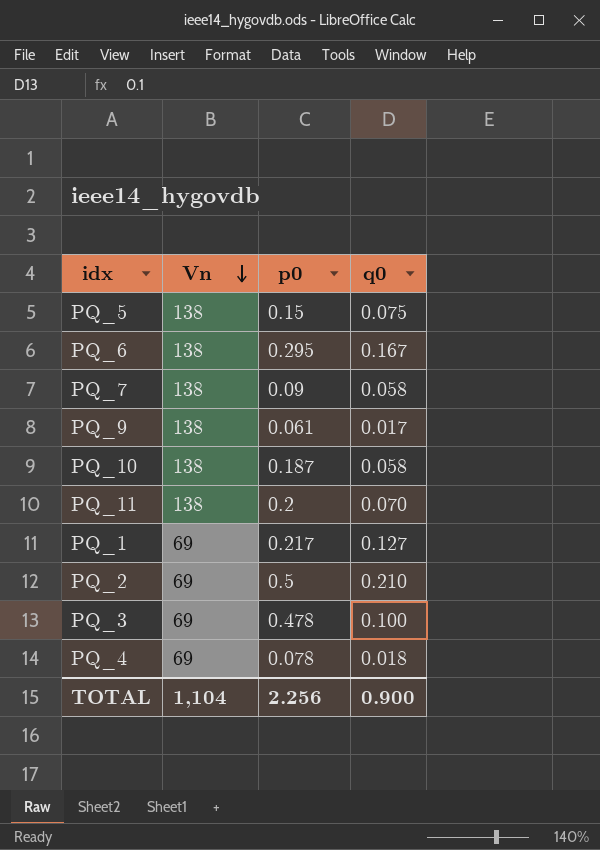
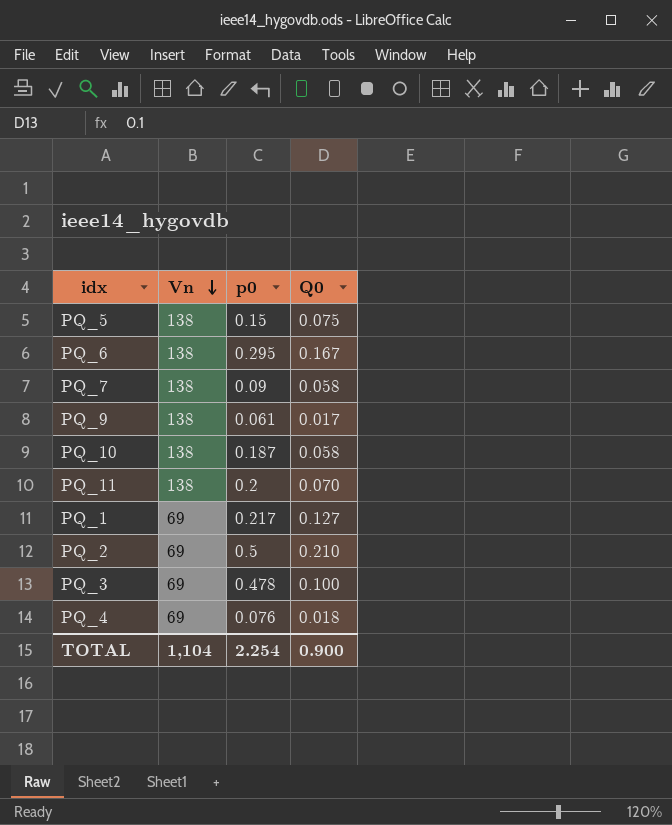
column name: q0 -> Q0
PQ_4 | p0: 0.078 -> 0.076
TOTAL | p0: 2.256 -> 2.254

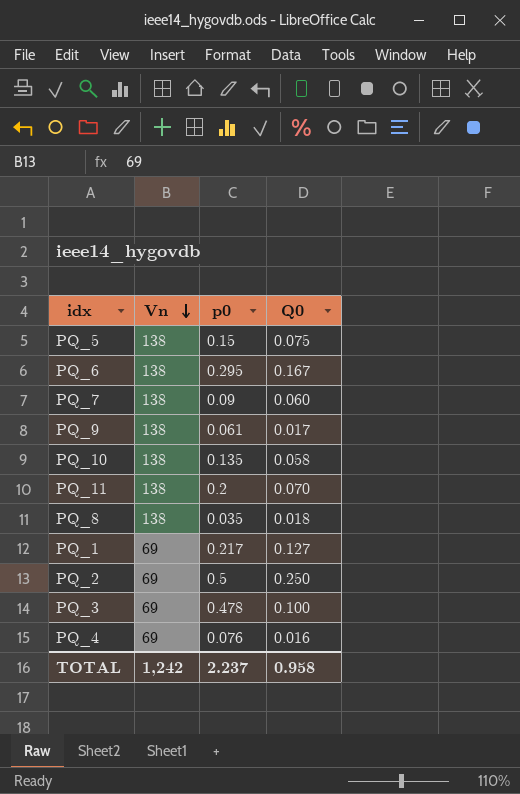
PQ_7 | Q0: 0.058 -> 0.060
PQ_10 | p0: 0.187 -> 0.135
row PQ_8: none -> 138 | 0.035 | 0.018
PQ_2 | Q0: 0.210 -> 0.250
PQ_4 | Q0: 0.018 -> 0.016
TOTAL | Vn: 1,104 -> 1,242
TOTAL | p0: 2.254 -> 2.237
TOTAL | Q0: 0.900 -> 0.958

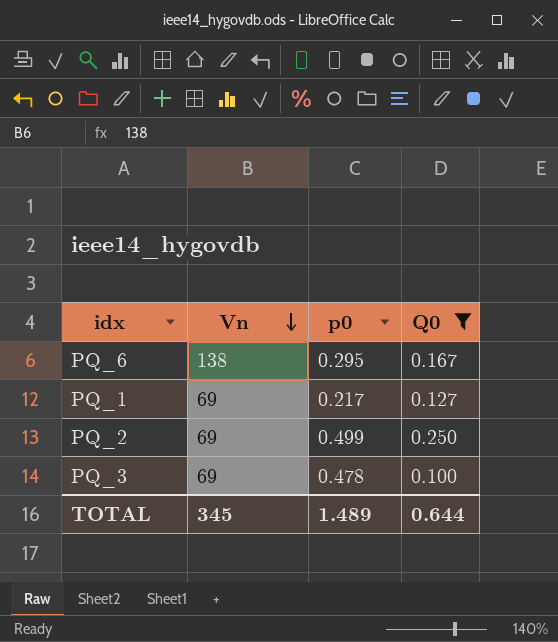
filter: none -> Q0 >= 0.100
PQ_2 | p0: 0.5 -> 0.499
TOTAL | Vn: 1,242 -> 345
TOTAL | p0: 2.237 -> 1.489
TOTAL | Q0: 0.958 -> 0.644

